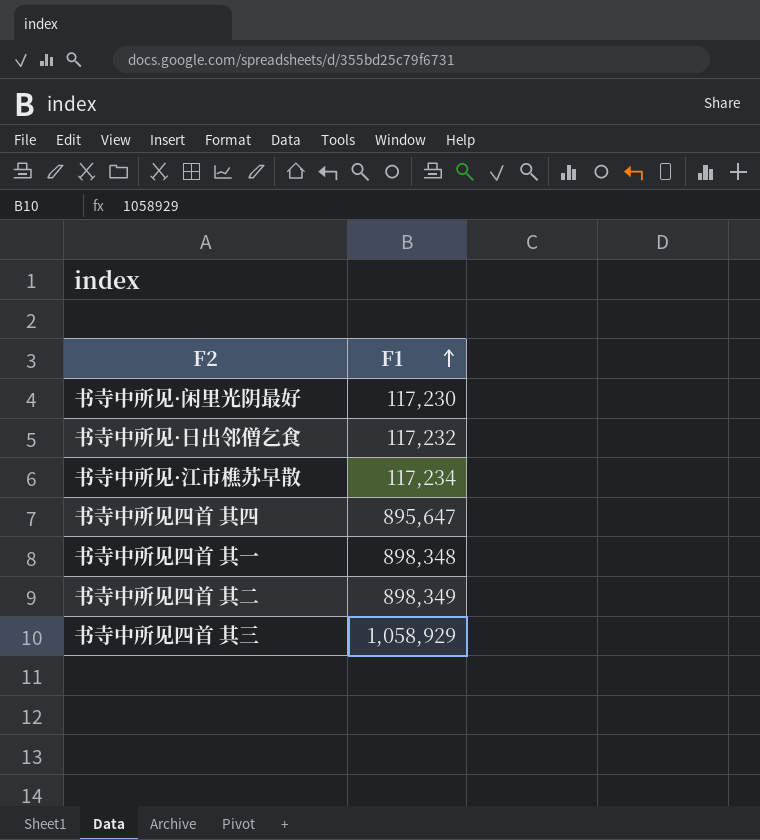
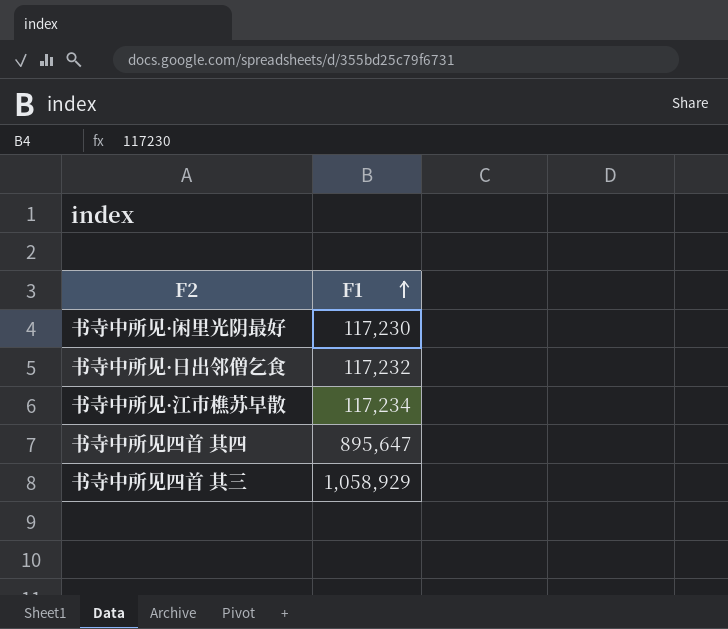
row 书寺中所见四首 其一: 898,348 -> none
row 书寺中所见四首 其二: 898,349 -> none

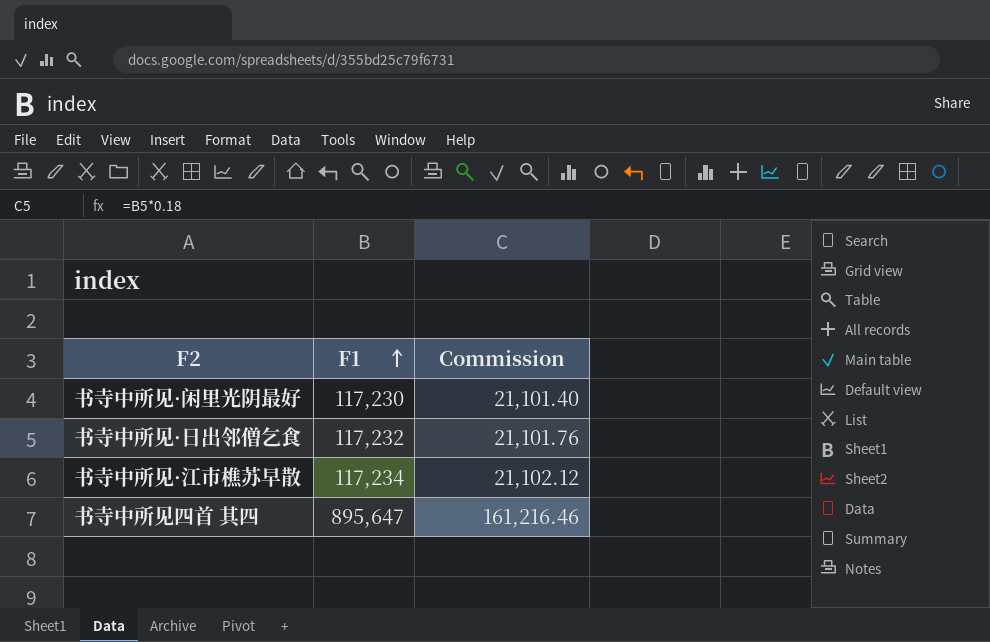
column Commission | formula: none -> [F1] * 0.18
row 书寺中所见四首 其三: 1,058,929 -> none

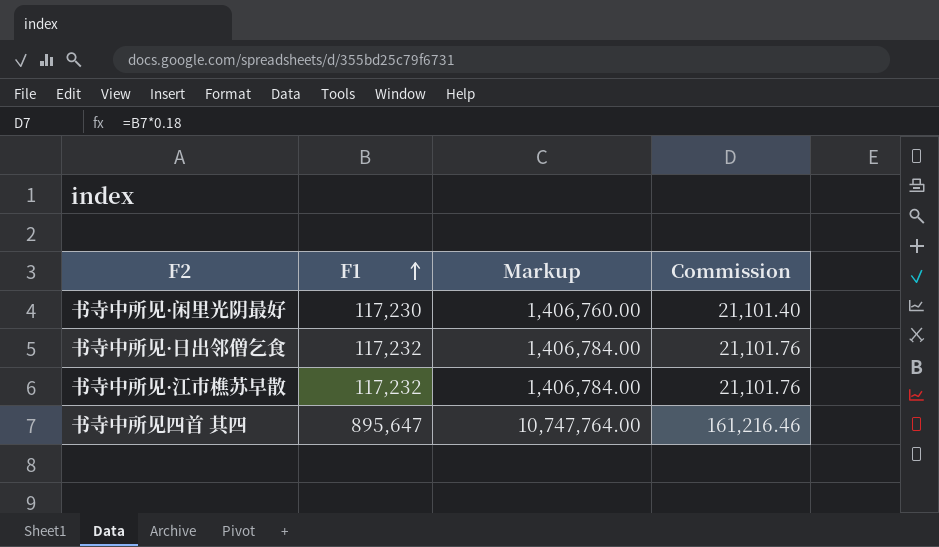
column Markup | formula: none -> [F1] * 12
书寺中所见·江市樵苏早散 | F1: 117,234 -> 117,232
书寺中所见·江市樵苏早散 | Commission: 21,102.12 -> 21,101.76

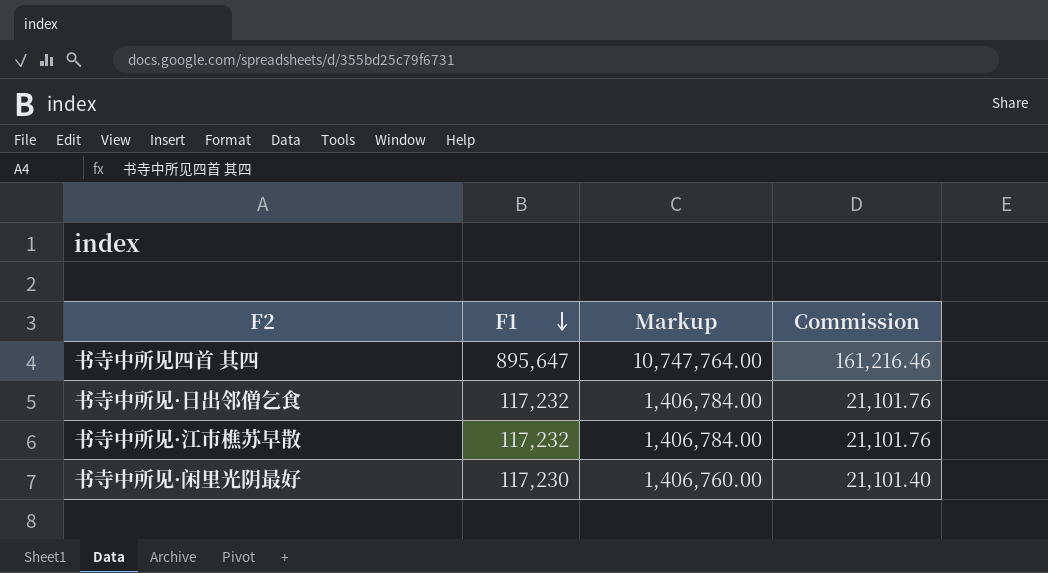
row order: F1 ascending -> F1 descending

